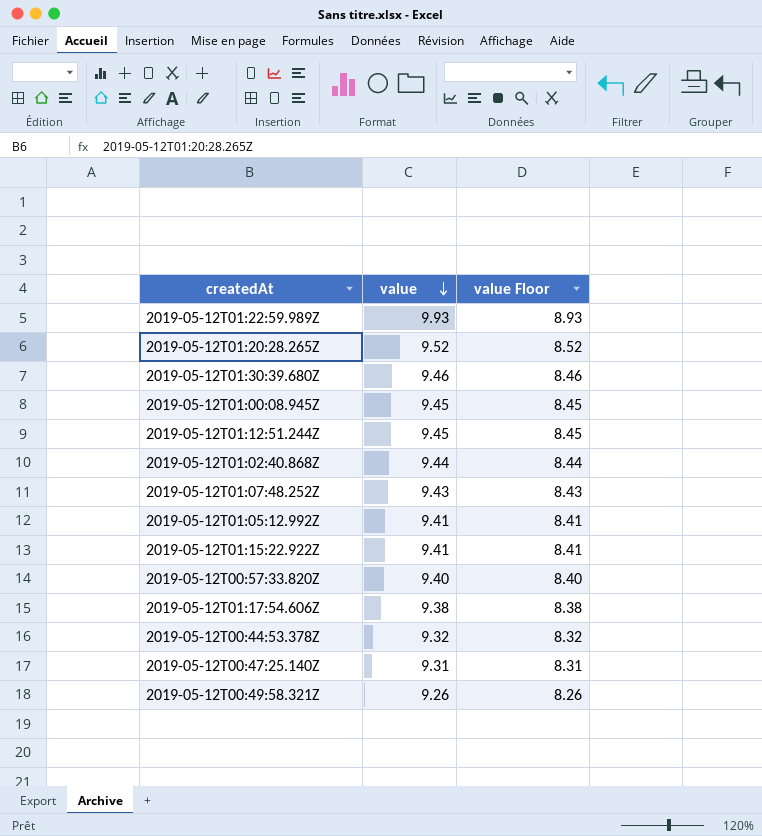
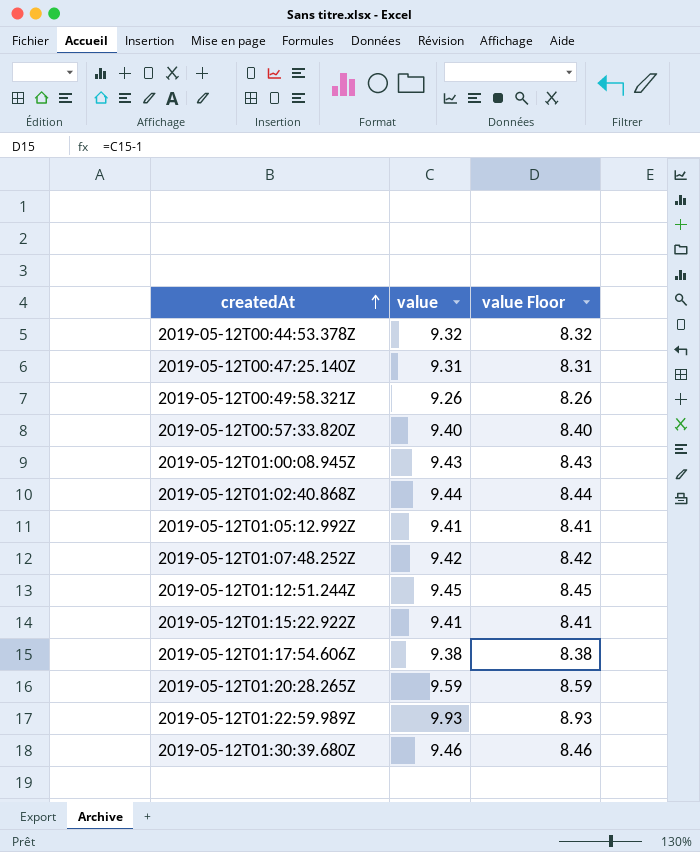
row order: value descending -> createdAt ascending
2019-05-12T01:00:08.945Z | value: 9.45 -> 9.43
2019-05-12T01:00:08.945Z | value Floor: 8.45 -> 8.43
2019-05-12T01:07:48.252Z | value: 9.43 -> 9.42
2019-05-12T01:07:48.252Z | value Floor: 8.43 -> 8.42
2019-05-12T01:20:28.265Z | value: 9.52 -> 9.59
2019-05-12T01:20:28.265Z | value Floor: 8.52 -> 8.59

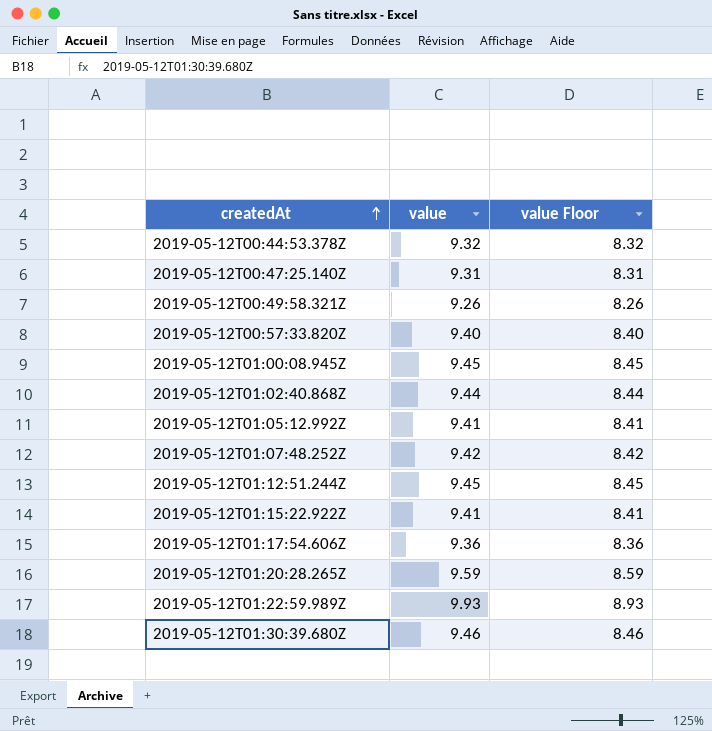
2019-05-12T01:00:08.945Z | value: 9.43 -> 9.45
2019-05-12T01:00:08.945Z | value Floor: 8.43 -> 8.45
2019-05-12T01:17:54.606Z | value: 9.38 -> 9.36
2019-05-12T01:17:54.606Z | value Floor: 8.38 -> 8.36

